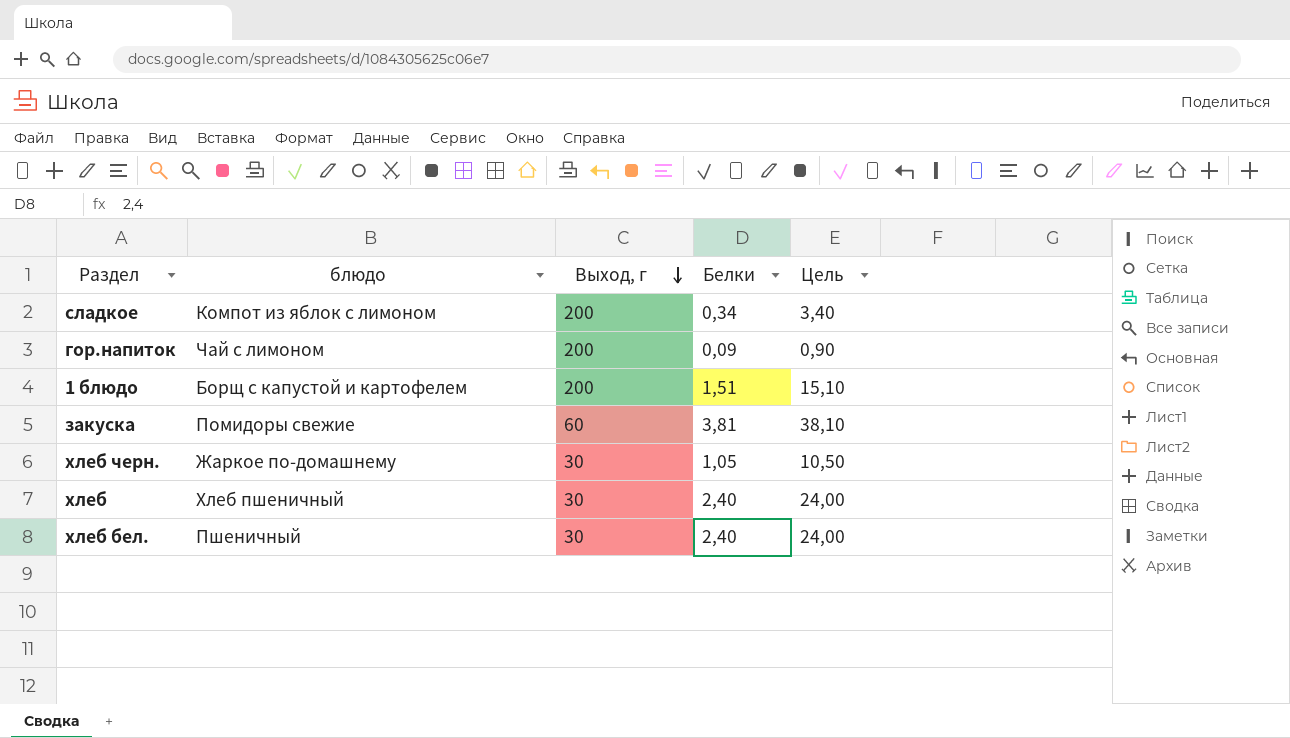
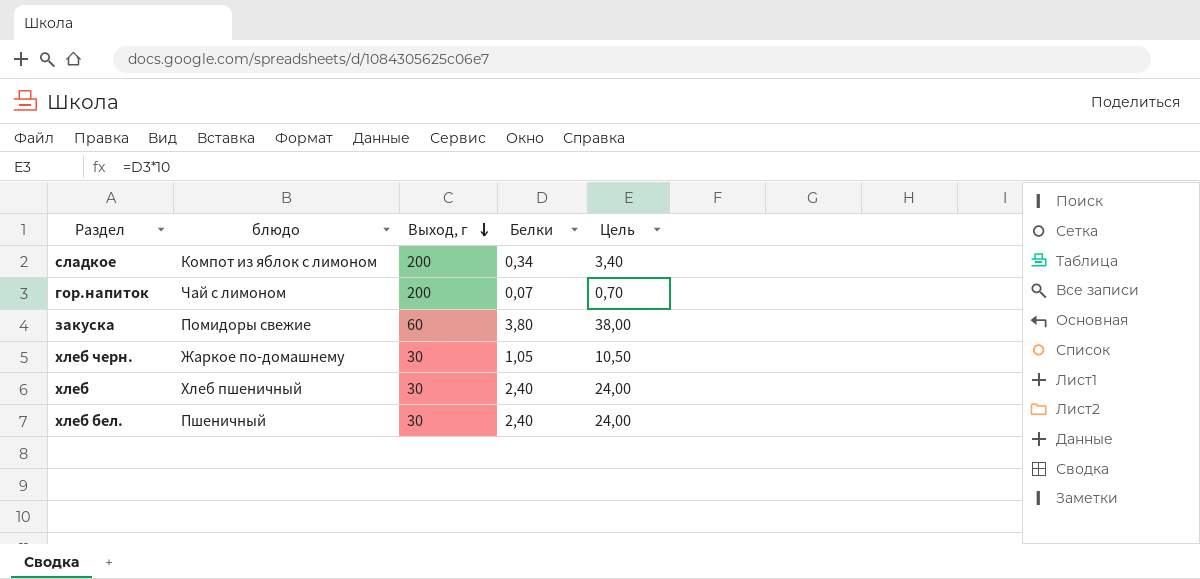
row 1 блюдо: Борщ с капустой и картофелем | 200 | 1,51 | 15,10 -> none
гор.напиток | Белки: 0,09 -> 0,07
гор.напиток | Цель: 0,90 -> 0,70
закуска | Белки: 3,81 -> 3,80
закуска | Цель: 38,10 -> 38,00

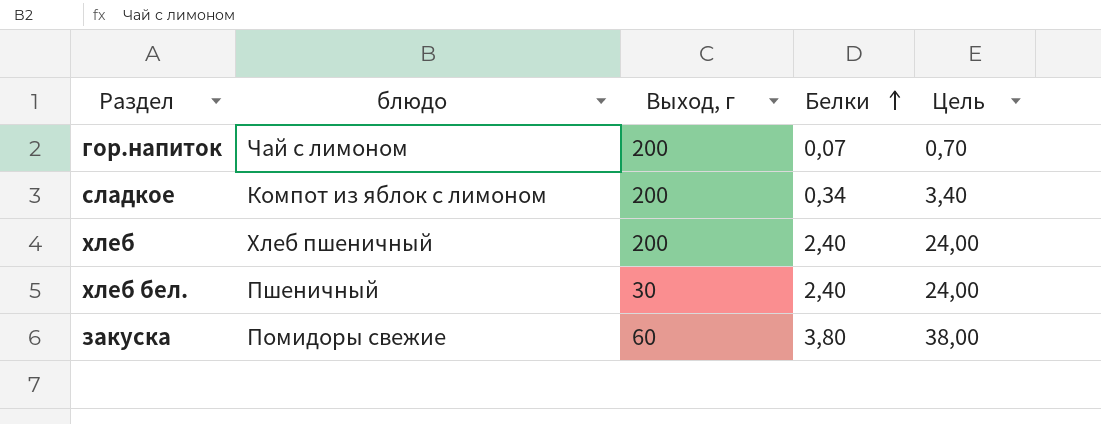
row order: Выход, г descending -> Белки ascending
row хлеб черн.: Жаркое по-домашнему | 30 | 1,05 | 10,50 -> none
хлеб | Выход, г: 30 -> 200

